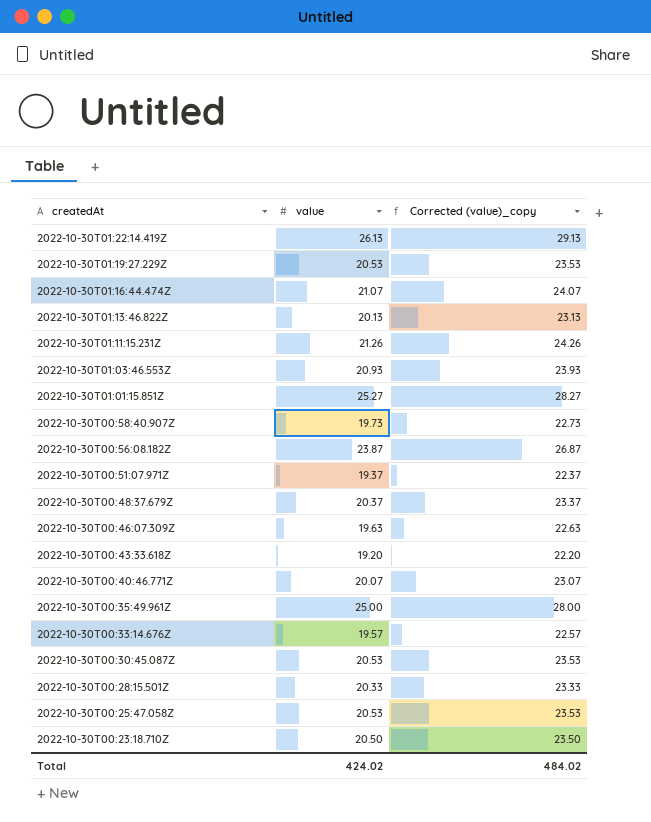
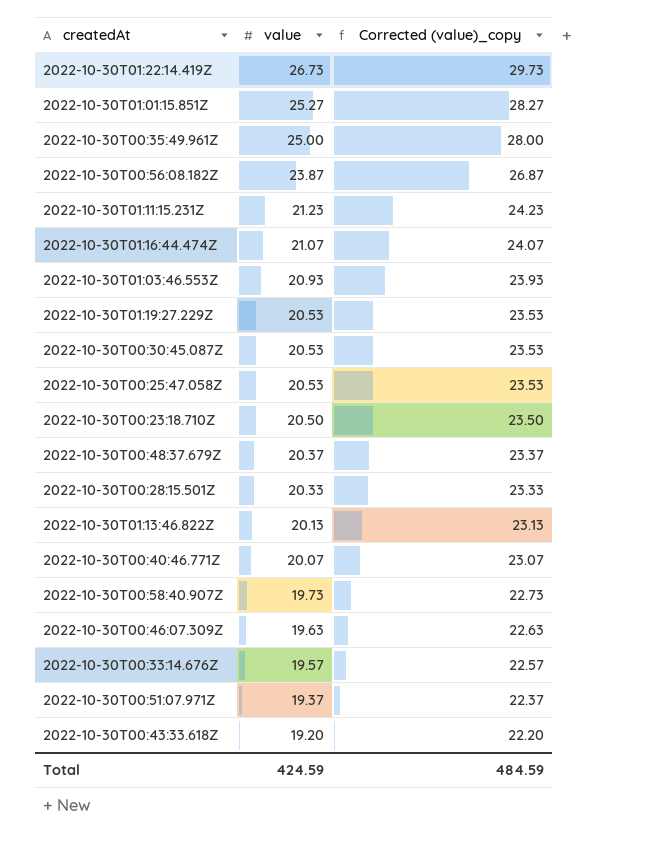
row order: createdAt descending -> value descending
2022-10-30T01:22:14.419Z | value: 26.13 -> 26.73
2022-10-30T01:22:14.419Z | Corrected (value)_copy: 29.13 -> 29.73
2022-10-30T01:11:15.231Z | value: 21.26 -> 21.23
2022-10-30T01:11:15.231Z | Corrected (value)_copy: 24.26 -> 24.23
Total | value: 424.02 -> 424.59
Total | Corrected (value)_copy: 484.02 -> 484.59

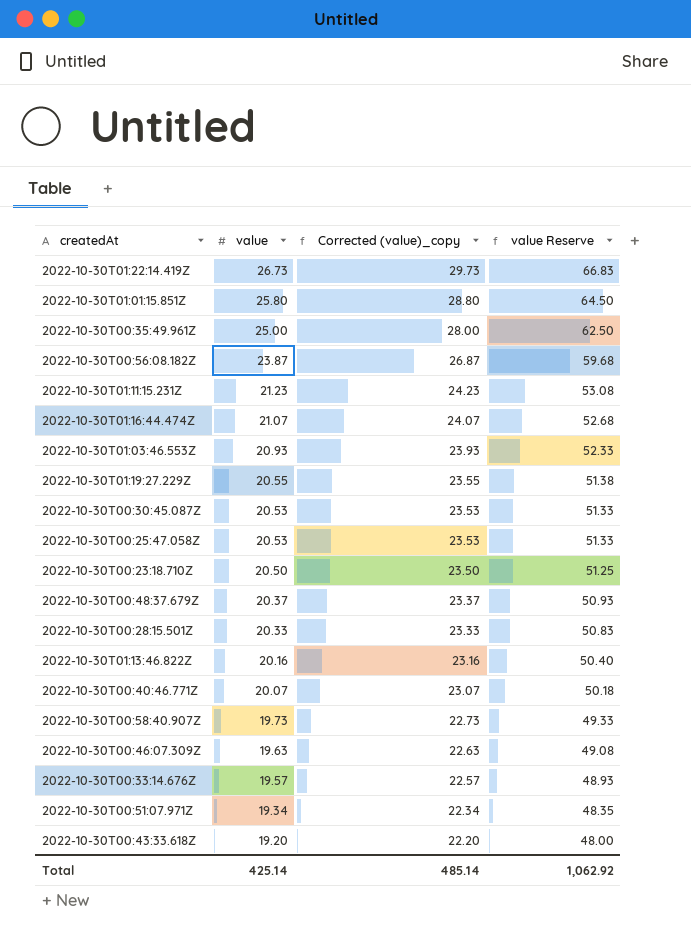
column value Reserve | formula: none -> [value] * 2.5
2022-10-30T01:01:15.851Z | value: 25.27 -> 25.80
2022-10-30T01:01:15.851Z | Corrected (value)_copy: 28.27 -> 28.80
2022-10-30T01:19:27.229Z | value: 20.53 -> 20.55
2022-10-30T01:19:27.229Z | Corrected (value)_copy: 23.53 -> 23.55
2022-10-30T01:13:46.822Z | value: 20.13 -> 20.16
2022-10-30T01:13:46.822Z | Corrected (value)_copy: 23.13 -> 23.16
2022-10-30T00:51:07.971Z | value: 19.37 -> 19.34
2022-10-30T00:51:07.971Z | Corrected (value)_copy: 22.37 -> 22.34
Total | value: 424.59 -> 425.14
Total | Corrected (value)_copy: 484.59 -> 485.14

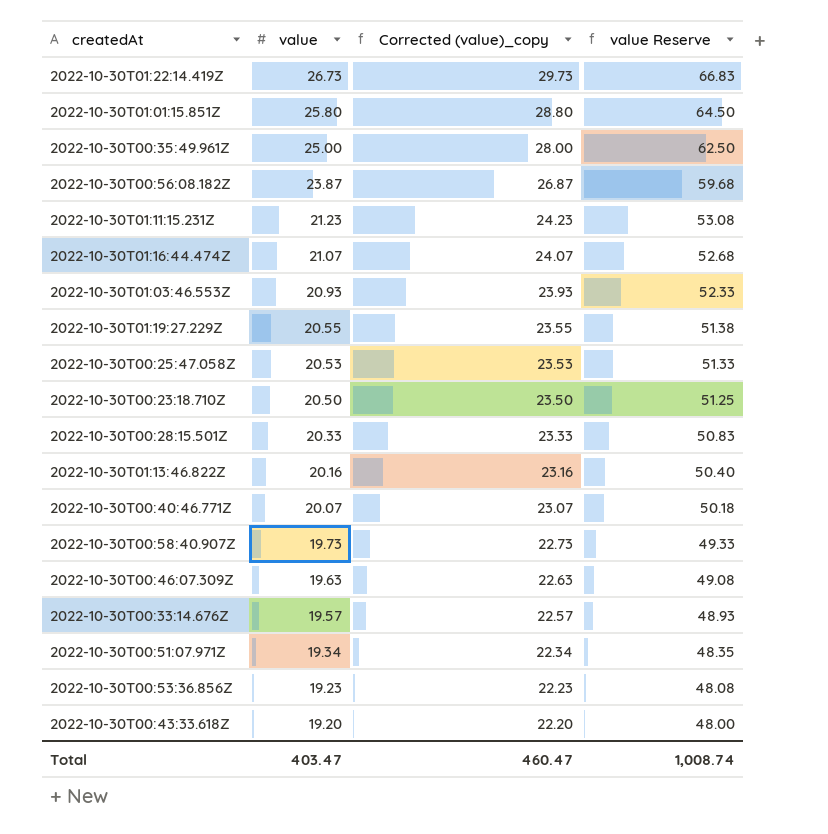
row 2022-10-30T00:30:45.087Z: 20.53 | 23.53 | 51.33 -> none
row 2022-10-30T00:48:37.679Z: 20.37 | 23.37 | 50.93 -> none
row 2022-10-30T00:53:36.856Z: none -> 19.23 | 22.23 | 48.08
Total | value: 425.14 -> 403.47
Total | Corrected (value)_copy: 485.14 -> 460.47
Total | value Reserve: 1,062.92 -> 1,008.74

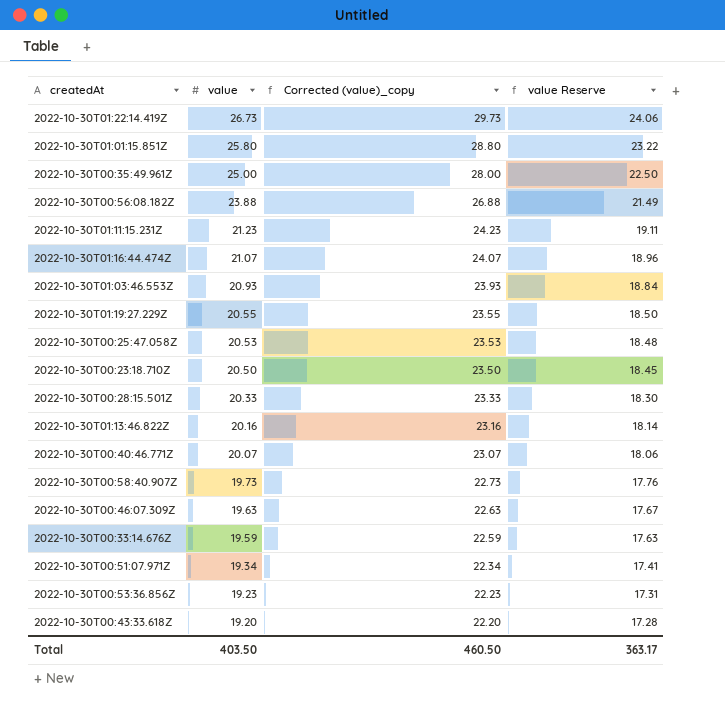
column value Reserve | formula: [value] * 2.5 -> [value] * 0.9
2022-10-30T00:56:08.182Z | value: 23.87 -> 23.88
2022-10-30T00:56:08.182Z | Corrected (value)_copy: 26.87 -> 26.88
2022-10-30T00:33:14.676Z | value: 19.57 -> 19.59
2022-10-30T00:33:14.676Z | Corrected (value)_copy: 22.57 -> 22.59
Total | value: 403.47 -> 403.50
Total | Corrected (value)_copy: 460.47 -> 460.50
Total | value Reserve: 1,008.74 -> 363.17

